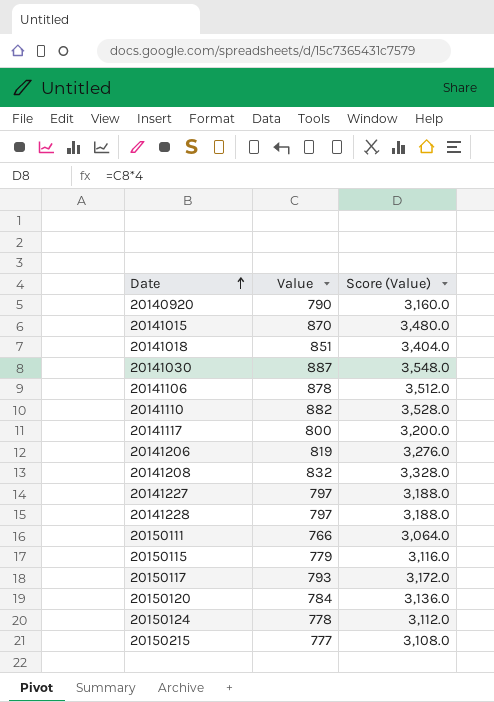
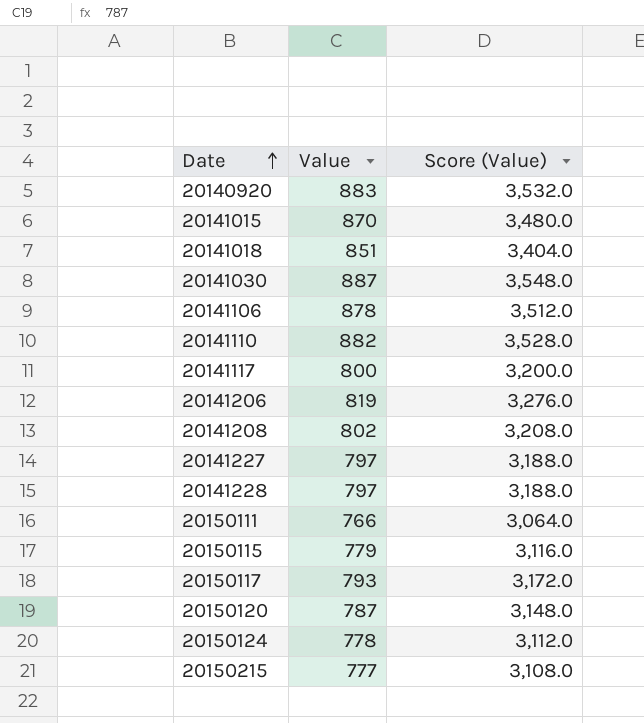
20140920 | Value: 790 -> 883
20140920 | Score (Value): 3,160.0 -> 3,532.0
20141208 | Value: 832 -> 802
20141208 | Score (Value): 3,328.0 -> 3,208.0
20150120 | Value: 784 -> 787
20150120 | Score (Value): 3,136.0 -> 3,148.0

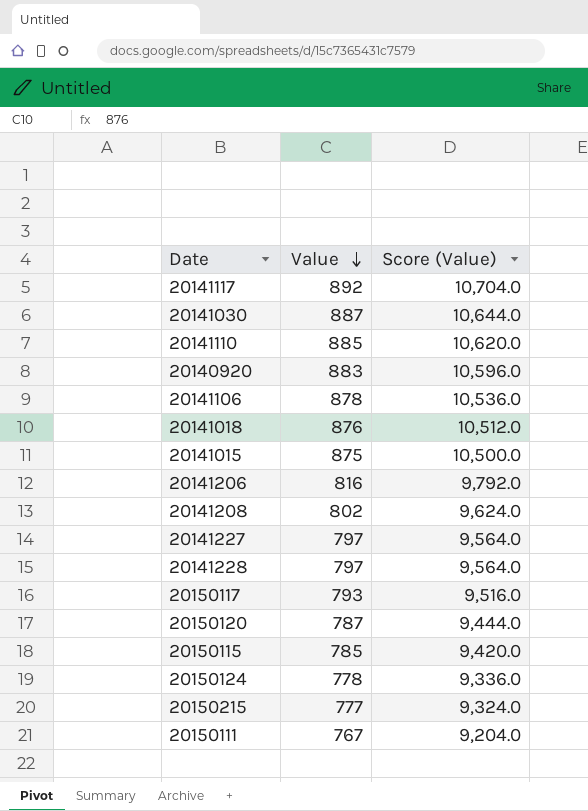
row order: Date ascending -> Value descending
column Score (Value) | formula: [Value] * 4 -> [Value] * 12
20141117 | Value: 800 -> 892
20141110 | Value: 882 -> 885
20141018 | Value: 851 -> 876
20141015 | Value: 870 -> 875
20141206 | Value: 819 -> 816
20150115 | Value: 779 -> 785
20150111 | Value: 766 -> 767

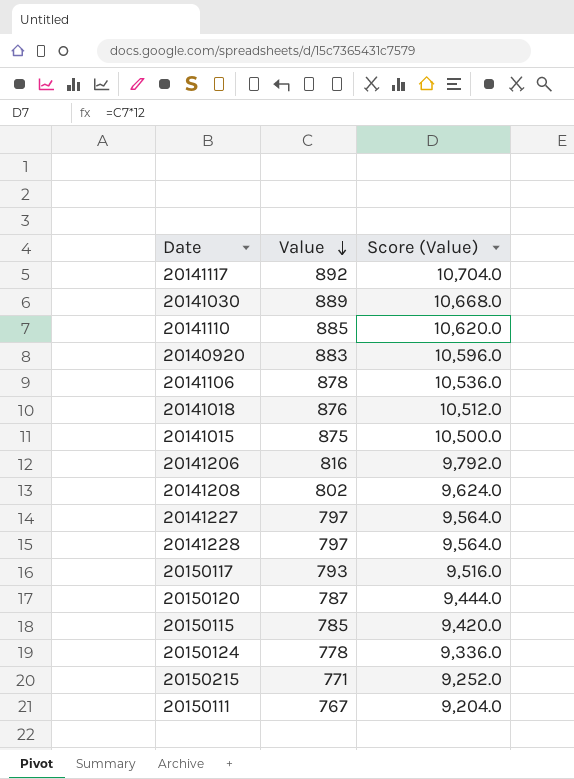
20141030 | Value: 887 -> 889
20141030 | Score (Value): 10,644.0 -> 10,668.0
20150215 | Value: 777 -> 771
20150215 | Score (Value): 9,324.0 -> 9,252.0

